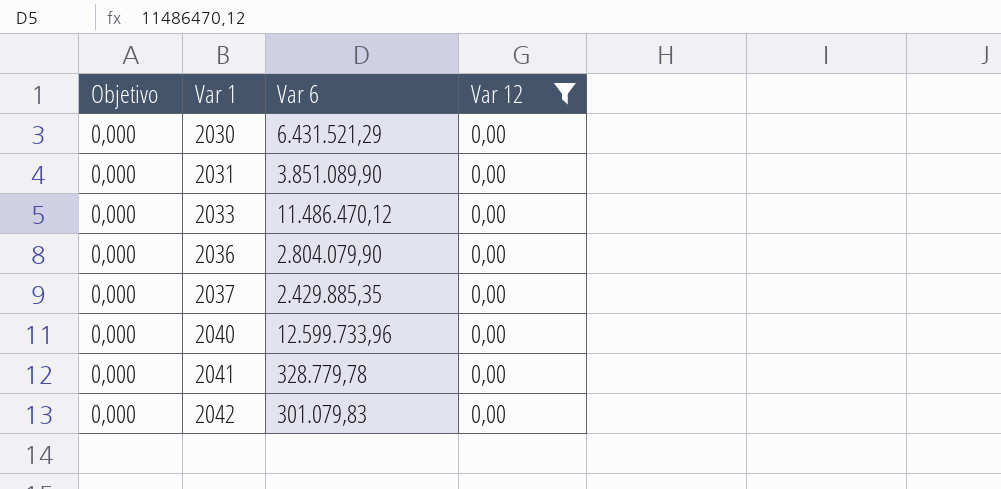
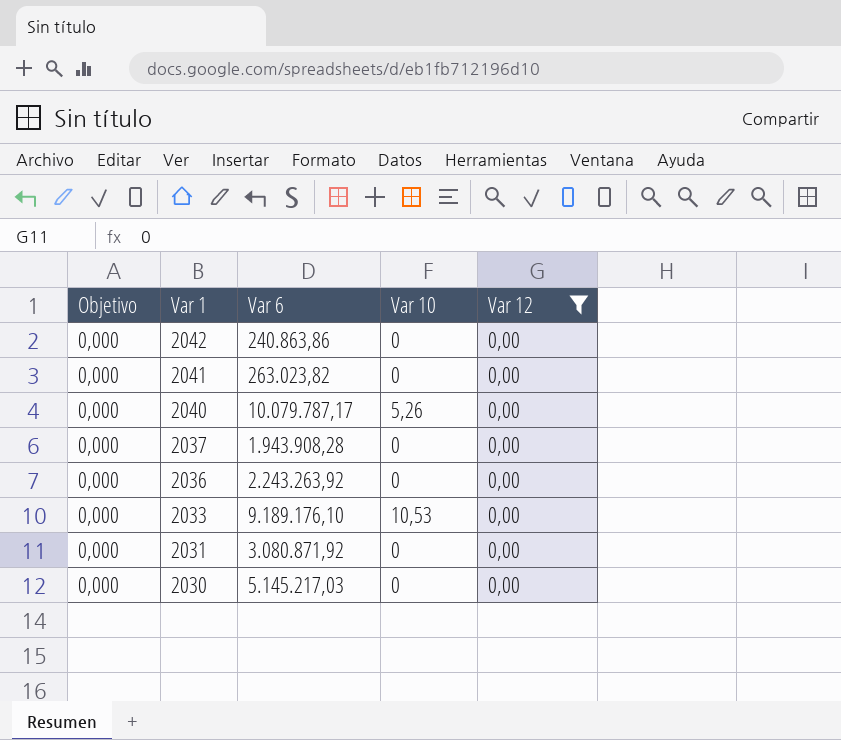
row order: Var 1 ascending -> Var 1 descending
column Var 10 | position: none -> 4
2042 | Var 6: 301.079,83 -> 240.863,86
2041 | Var 6: 328.779,78 -> 263.023,82
2040 | Var 6: 12.599.733,96 -> 10.079.787,17
2037 | Var 6: 2.429.885,35 -> 1.943.908,28
2036 | Var 6: 2.804.079,90 -> 2.243.263,92
2033 | Var 6: 11.486.470,12 -> 9.189.176,10
2031 | Var 6: 3.851.089,90 -> 3.080.871,92
2030 | Var 6: 6.431.521,29 -> 5.145.217,03

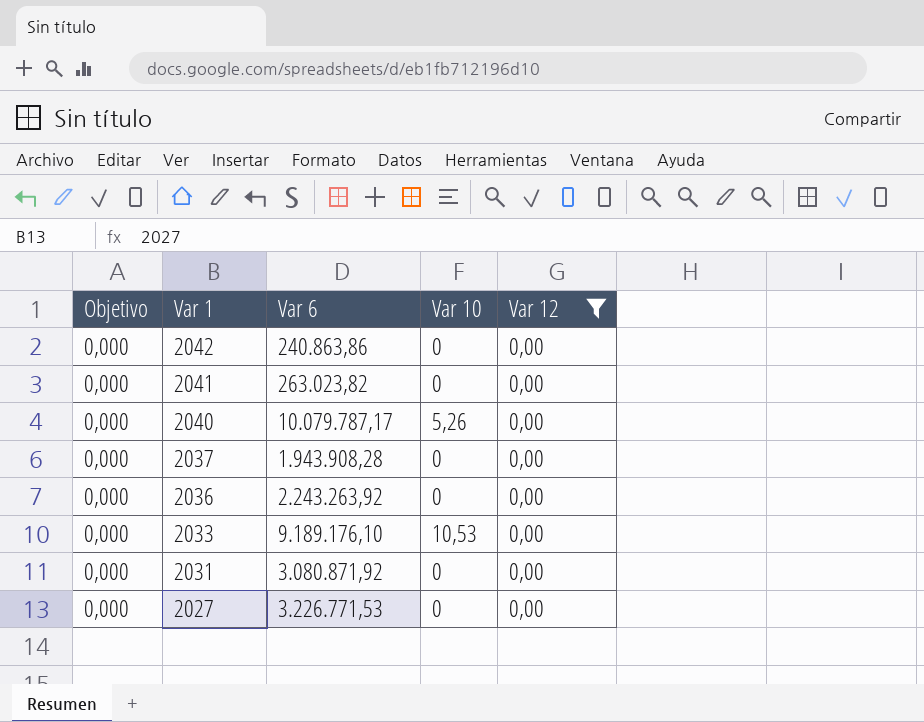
row 2030: 0,000 | 5.145.217,03 | 0 | 0,00 -> none
row 2027: none -> 0,000 | 3.226.771,53 | 0 | 0,00

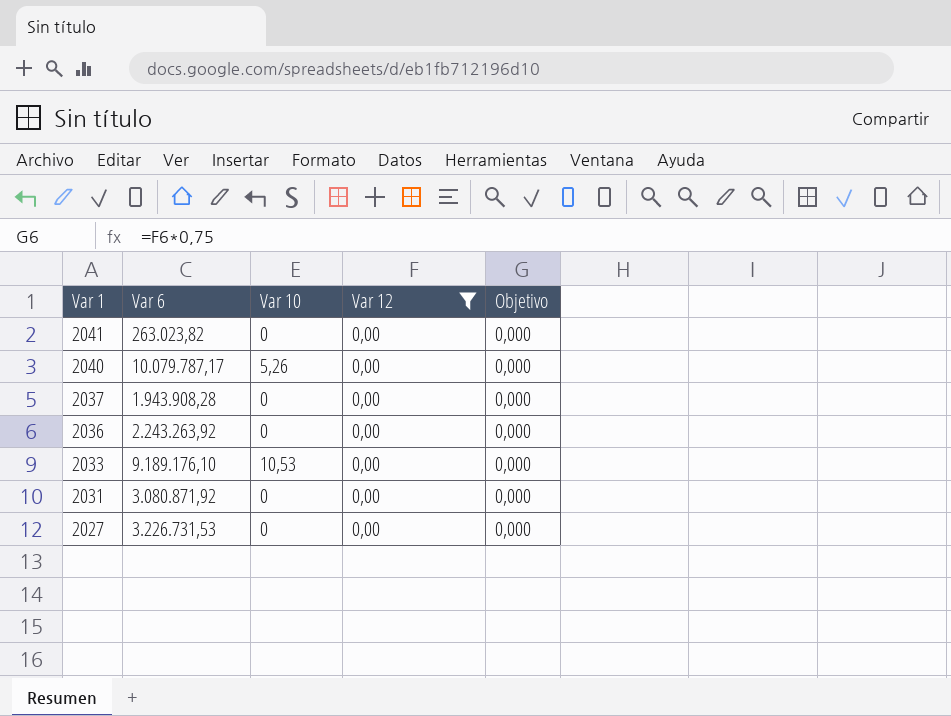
column Objetivo | position: 1 -> 5
row 2042: 0,000 | 240.863,86 | 0 | 0,00 -> none
2027 | Var 6: 3.226.771,53 -> 3.226.731,53

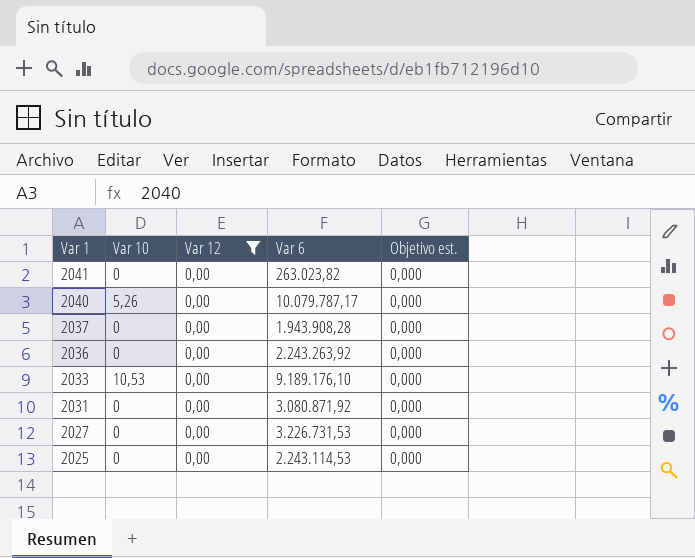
column Var 6 | position: 2 -> 4
column name: Objetivo -> Objetivo est.
row 2025: none -> 0 | 0,00 | 2.243.114,53 | 0,000

